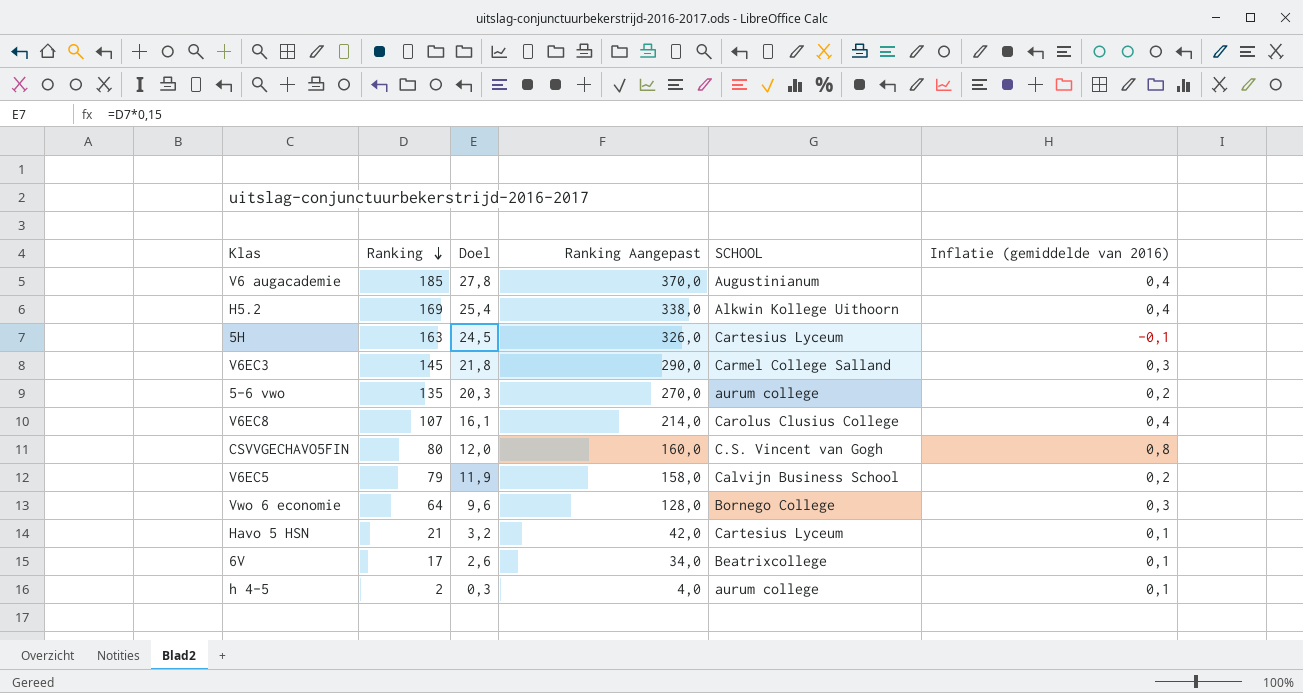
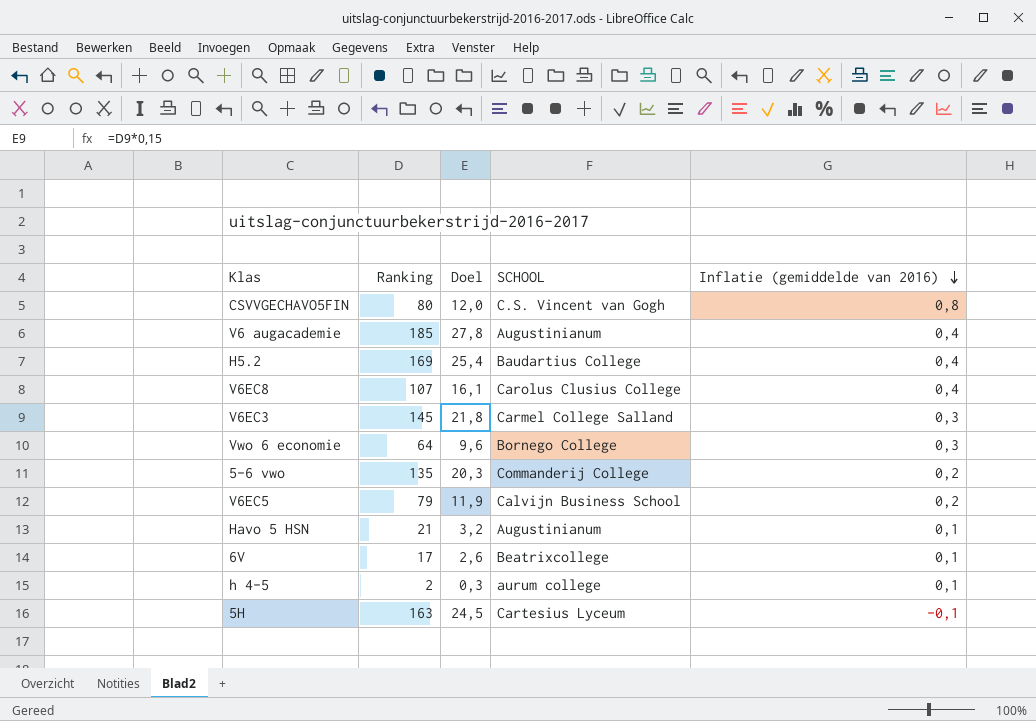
row order: Ranking descending -> Inflatie (gemiddelde van 2016) descending
column Ranking Aangepast | formula: [Ranking] * 2 -> none
H5.2 | SCHOOL: Alkwin Kollege Uithoorn -> Baudartius College
5-6 vwo | SCHOOL: aurum college -> Commanderij College
Havo 5 HSN | SCHOOL: Cartesius Lyceum -> Augustinianum

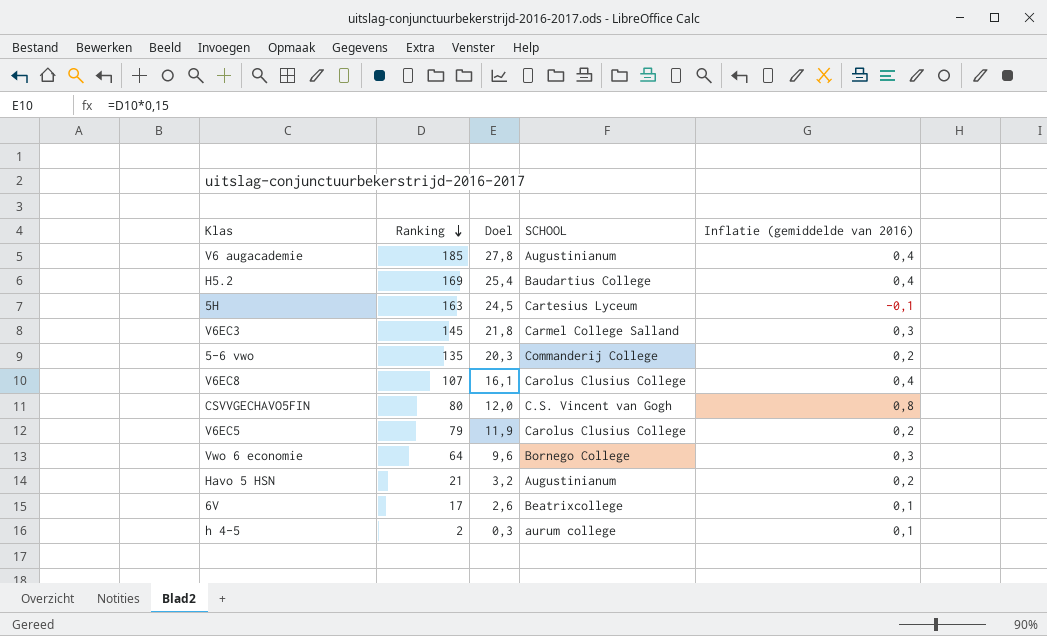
row order: Inflatie (gemiddelde van 2016) descending -> Ranking descending
V6EC5 | SCHOOL: Calvijn Business School -> Carolus Clusius College
Havo 5 HSN | Inflatie (gemiddelde van 2016): 0,1 -> 0,2

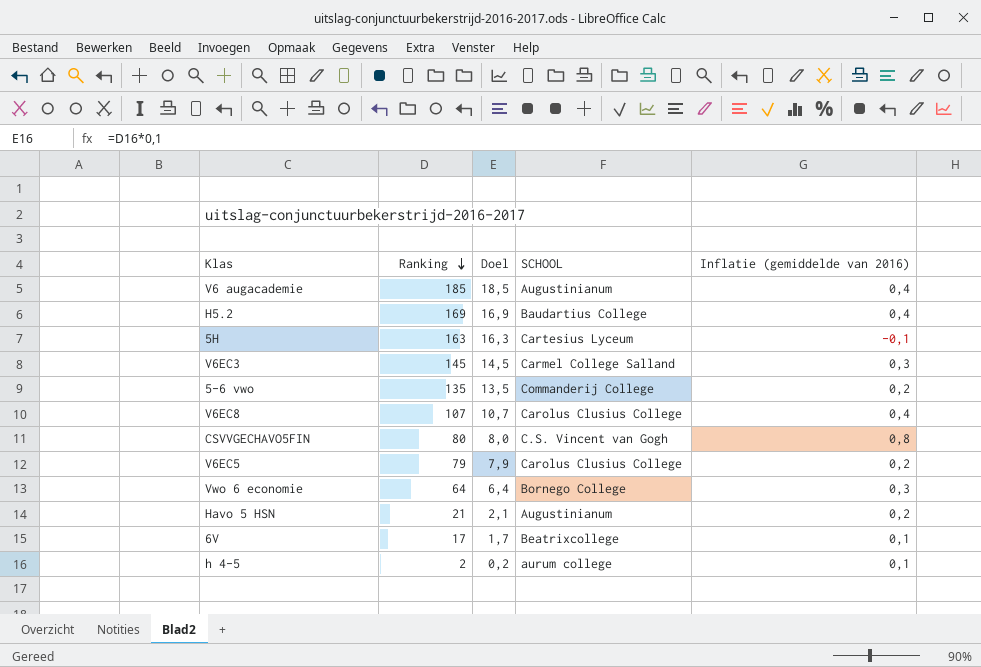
column Doel | formula: [Ranking] * 0,15 -> [Ranking] * 0,1

